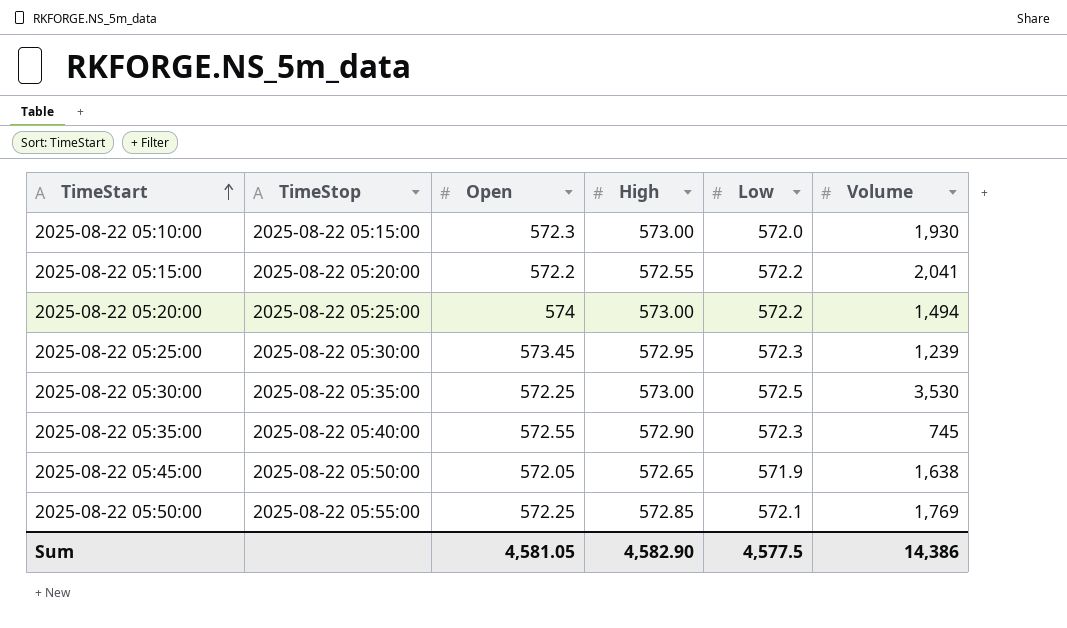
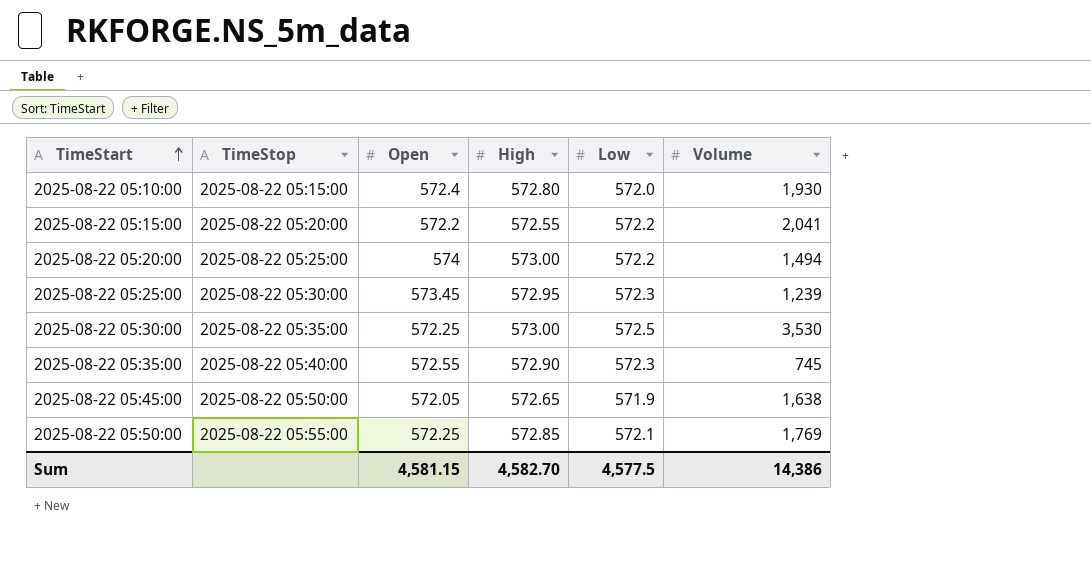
2025-08-22 05:10:00 | Open: 572.3 -> 572.4
2025-08-22 05:10:00 | High: 573.00 -> 572.80
Sum | Open: 4,581.05 -> 4,581.15
Sum | High: 4,582.90 -> 4,582.70

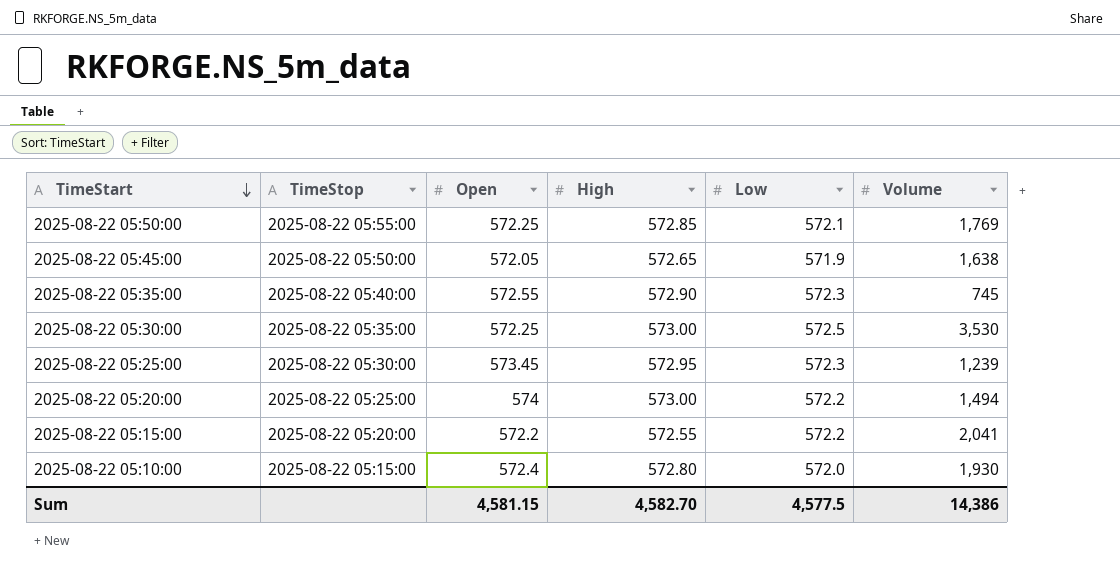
row order: TimeStart ascending -> TimeStart descending

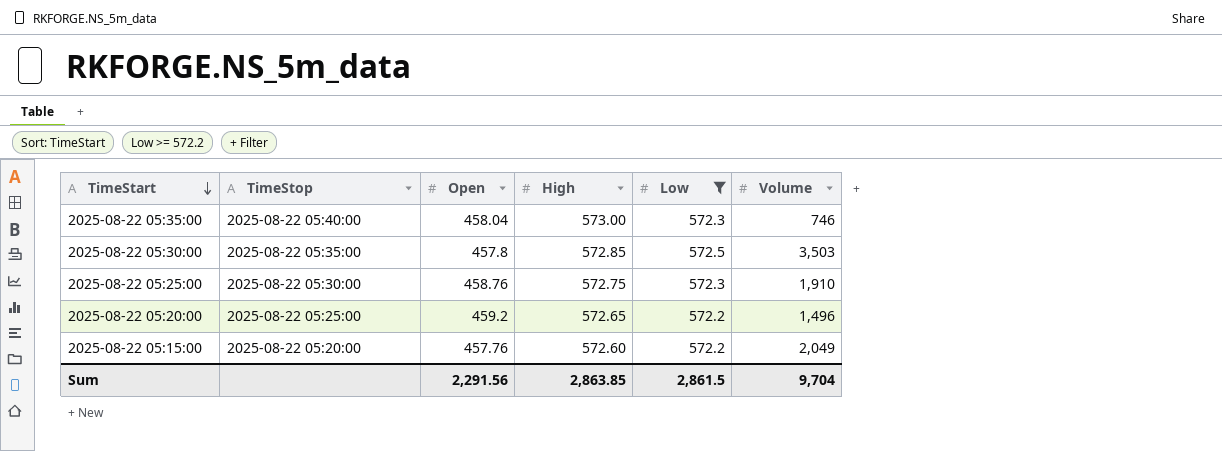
filter: none -> Low >= 572.2
2025-08-22 05:35:00 | Open: 572.55 -> 458.04
2025-08-22 05:35:00 | High: 572.90 -> 573.00
2025-08-22 05:35:00 | Volume: 745 -> 746
2025-08-22 05:30:00 | Open: 572.25 -> 457.8
2025-08-22 05:30:00 | High: 573.00 -> 572.85
2025-08-22 05:30:00 | Volume: 3,530 -> 3,503
2025-08-22 05:25:00 | Open: 573.45 -> 458.76
2025-08-22 05:25:00 | High: 572.95 -> 572.75
2025-08-22 05:25:00 | Volume: 1,239 -> 1,910
2025-08-22 05:20:00 | Open: 574 -> 459.2
2025-08-22 05:20:00 | High: 573.00 -> 572.65
2025-08-22 05:20:00 | Volume: 1,494 -> 1,496
2025-08-22 05:15:00 | Open: 572.2 -> 457.76
2025-08-22 05:15:00 | High: 572.55 -> 572.60
2025-08-22 05:15:00 | Volume: 2,041 -> 2,049
Sum | Open: 4,581.15 -> 2,291.56
Sum | High: 4,582.70 -> 2,863.85
Sum | Low: 4,577.5 -> 2,861.5
Sum | Volume: 14,386 -> 9,704

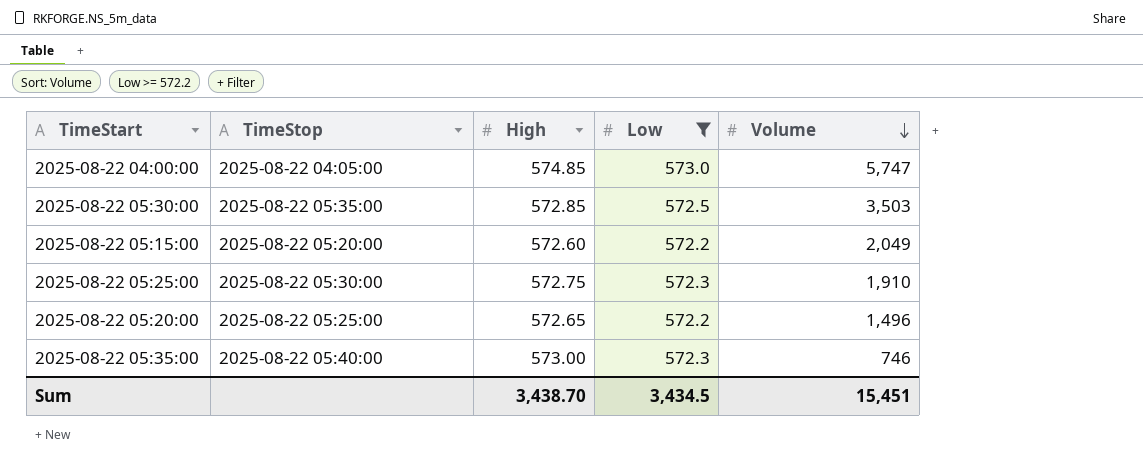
row order: TimeStart descending -> Volume descending
column Open | position: 3 -> none
row 2025-08-22 04:00:00: none -> 2025-08-22 04:05:00 | 574.85 | 573.0 | 5,747
Sum | High: 2,863.85 -> 3,438.70
Sum | Low: 2,861.5 -> 3,434.5
Sum | Volume: 9,704 -> 15,451

